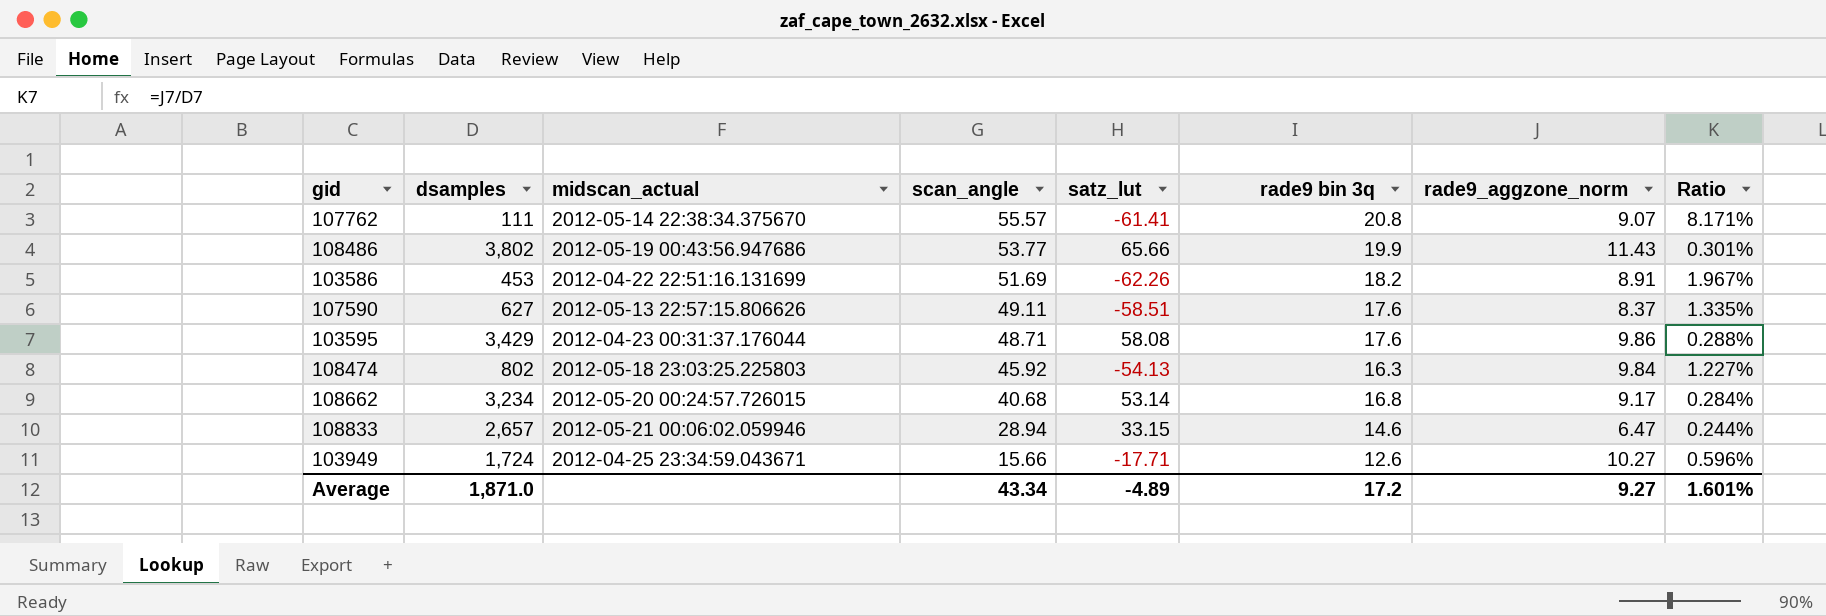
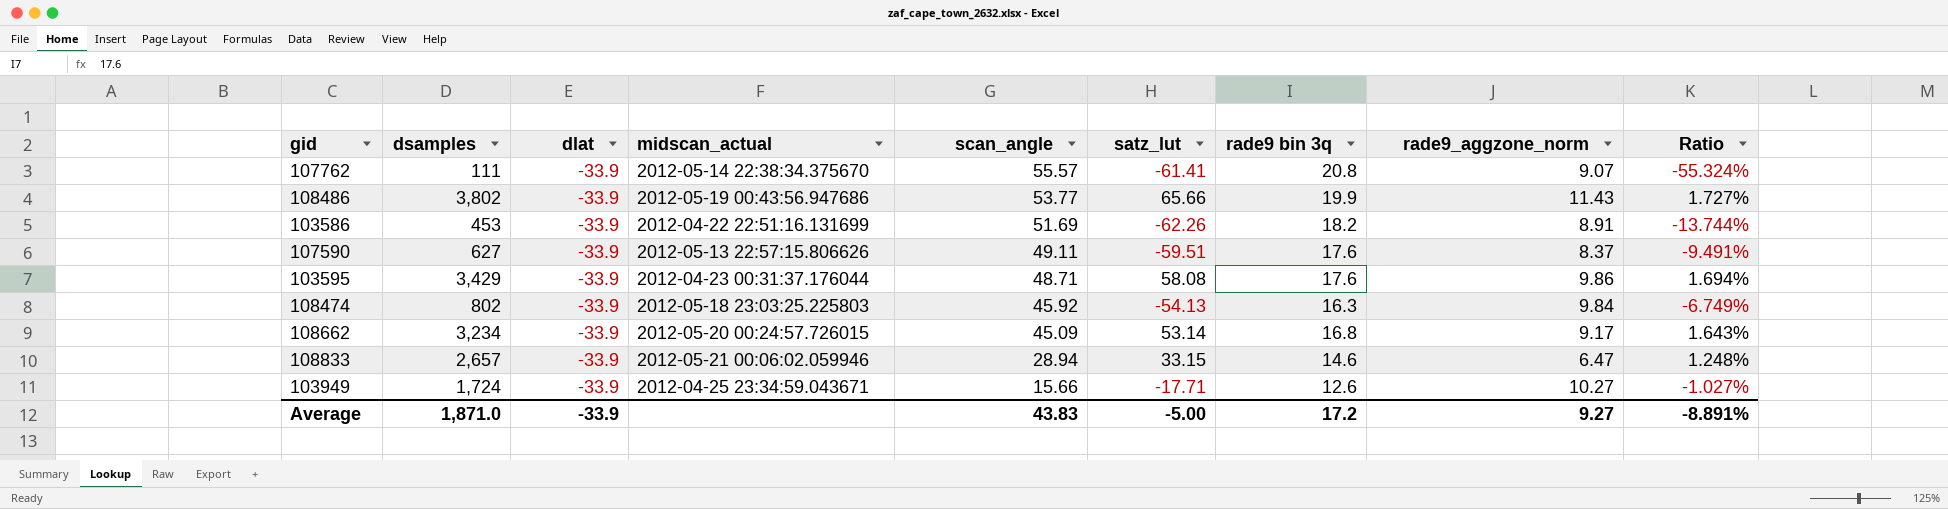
column dlat | position: none -> 3
column Ratio | formula: [rade9_aggzone_norm] / [dsamples] -> [satz_lut] / [dsamples]
107590 | satz_lut: -58.51 -> -59.51
108662 | scan_angle: 40.68 -> 45.09
Average | scan_angle: 43.34 -> 43.83
Average | satz_lut: -4.89 -> -5.00
Average | Ratio: 1.601% -> -8.891%

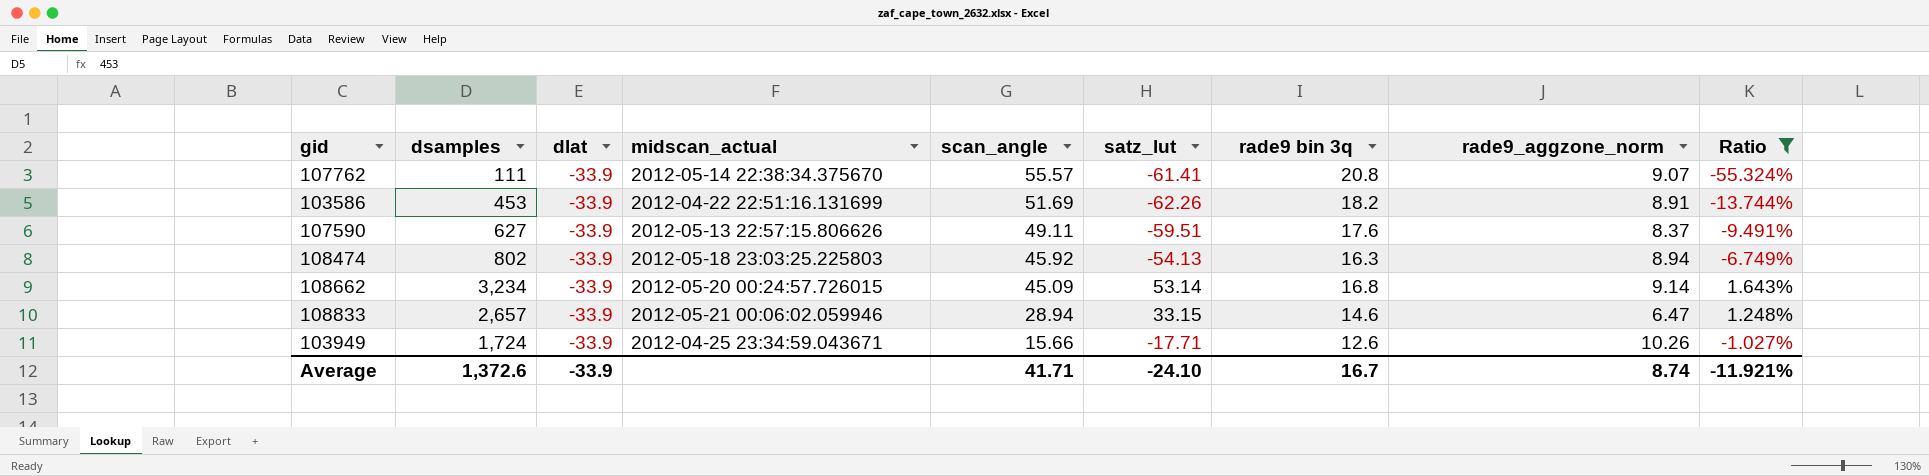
filter: none -> Ratio <= 1.643%
108474 | rade9_aggzone_norm: 9.84 -> 8.94
108662 | rade9_aggzone_norm: 9.17 -> 9.14
103949 | rade9_aggzone_norm: 10.27 -> 10.26
Average | dsamples: 1,871.0 -> 1,372.6
Average | scan_angle: 43.83 -> 41.71
Average | satz_lut: -5.00 -> -24.10
Average | rade9 bin 3q: 17.2 -> 16.7
Average | rade9_aggzone_norm: 9.27 -> 8.74
Average | Ratio: -8.891% -> -11.921%

